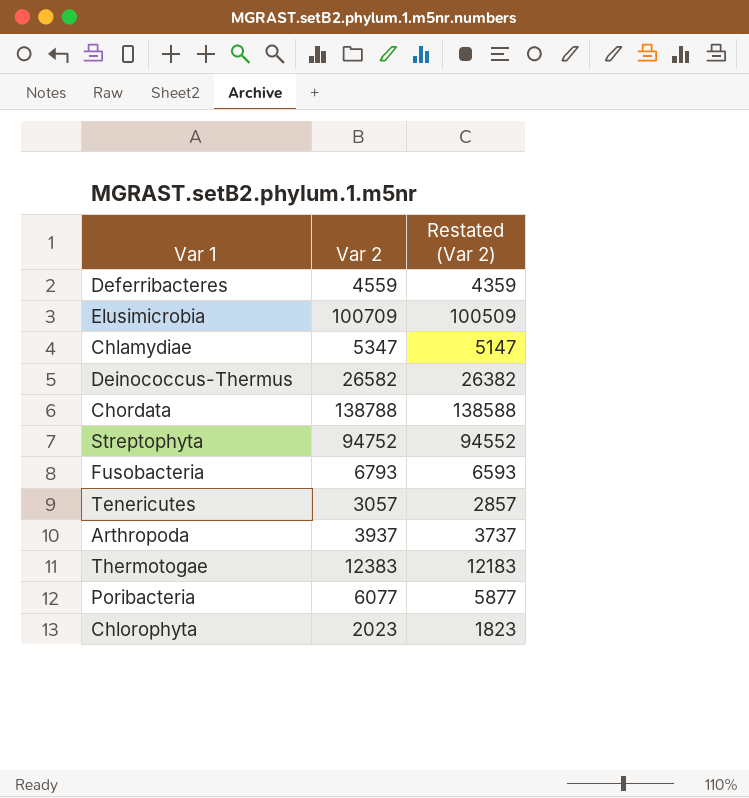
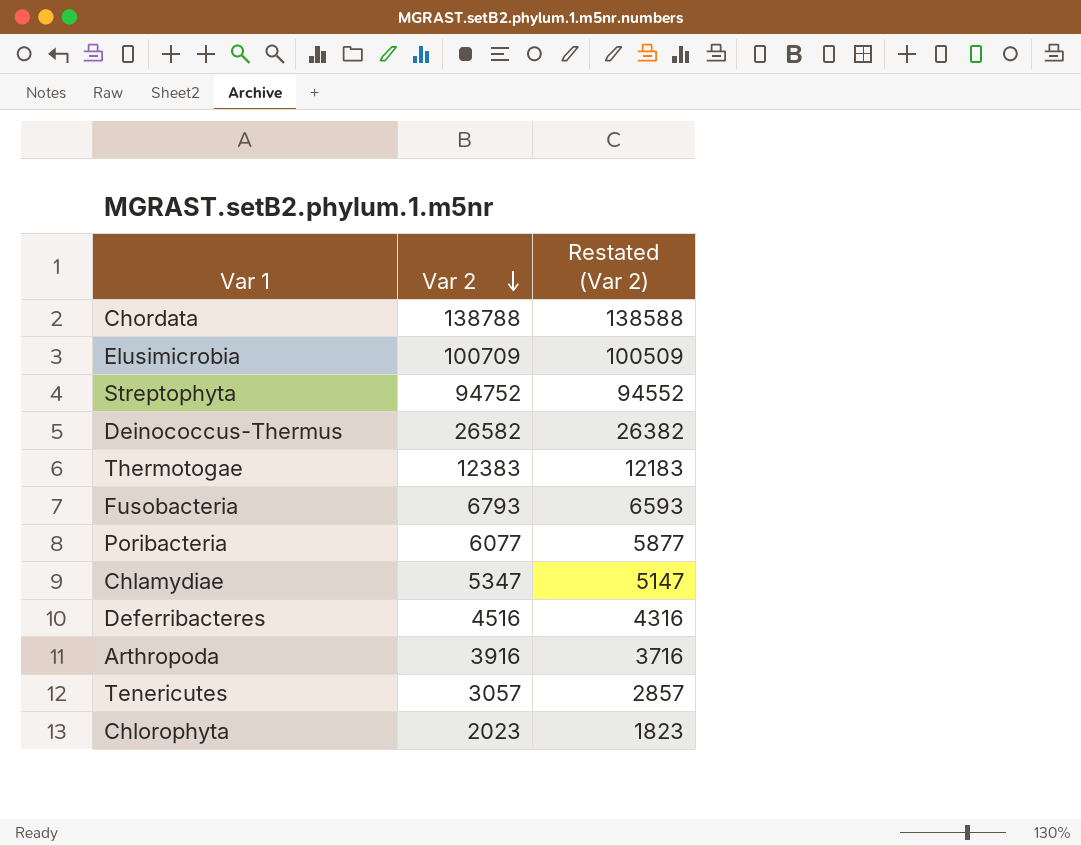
row order: none -> Var 2 descending
Deferribacteres | Var 2: 4559 -> 4516
Deferribacteres | Restated (Var 2): 4359 -> 4316
Arthropoda | Var 2: 3937 -> 3916
Arthropoda | Restated (Var 2): 3737 -> 3716

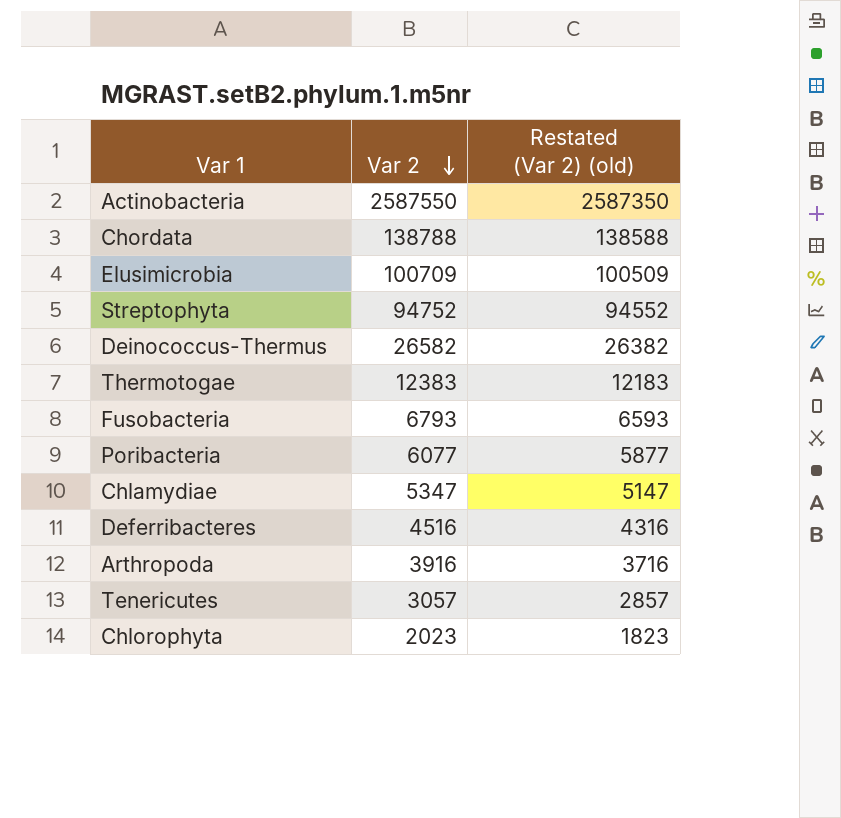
column name: Restated (Var 2) -> Restated (Var 2) (old)
row Actinobacteria: none -> 2587550 | 2587350

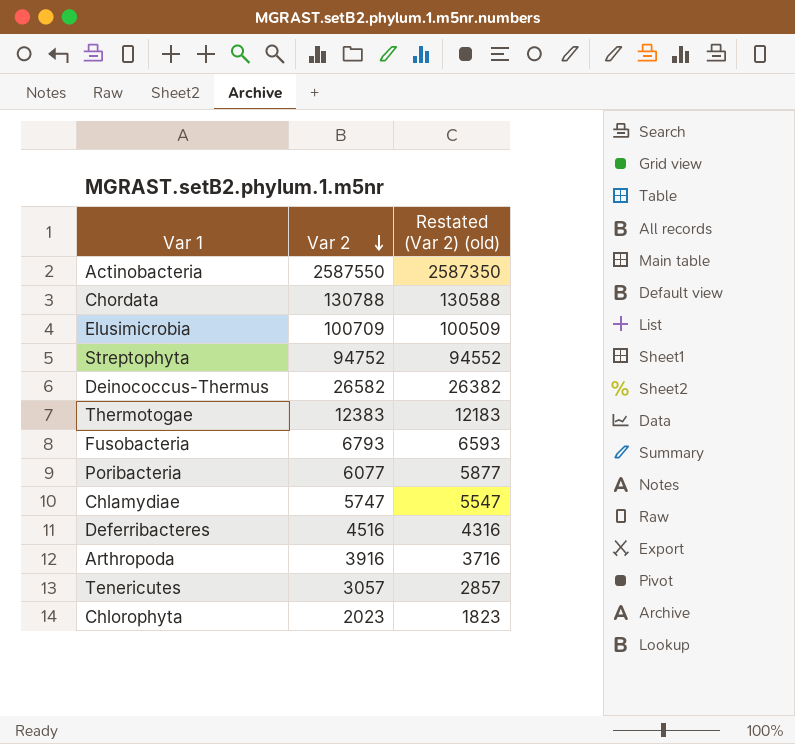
Chordata | Var 2: 138788 -> 130788
Chordata | Restated (Var 2) (old): 138588 -> 130588
Chlamydiae | Var 2: 5347 -> 5747
Chlamydiae | Restated (Var 2) (old): 5147 -> 5547

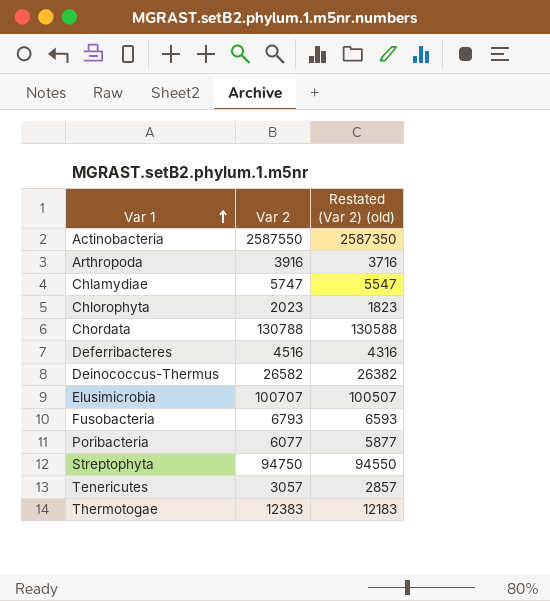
row order: Var 2 descending -> Var 1 ascending
Elusimicrobia | Var 2: 100709 -> 100707
Elusimicrobia | Restated (Var 2) (old): 100509 -> 100507
Streptophyta | Var 2: 94752 -> 94750
Streptophyta | Restated (Var 2) (old): 94552 -> 94550

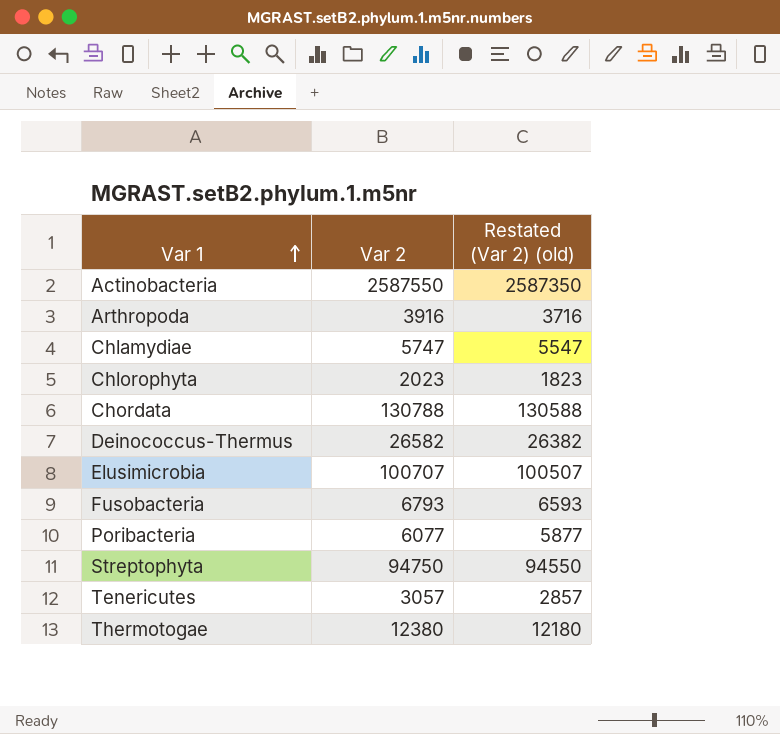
row Deferribacteres: 4516 | 4316 -> none
Thermotogae | Var 2: 12383 -> 12380
Thermotogae | Restated (Var 2) (old): 12183 -> 12180

